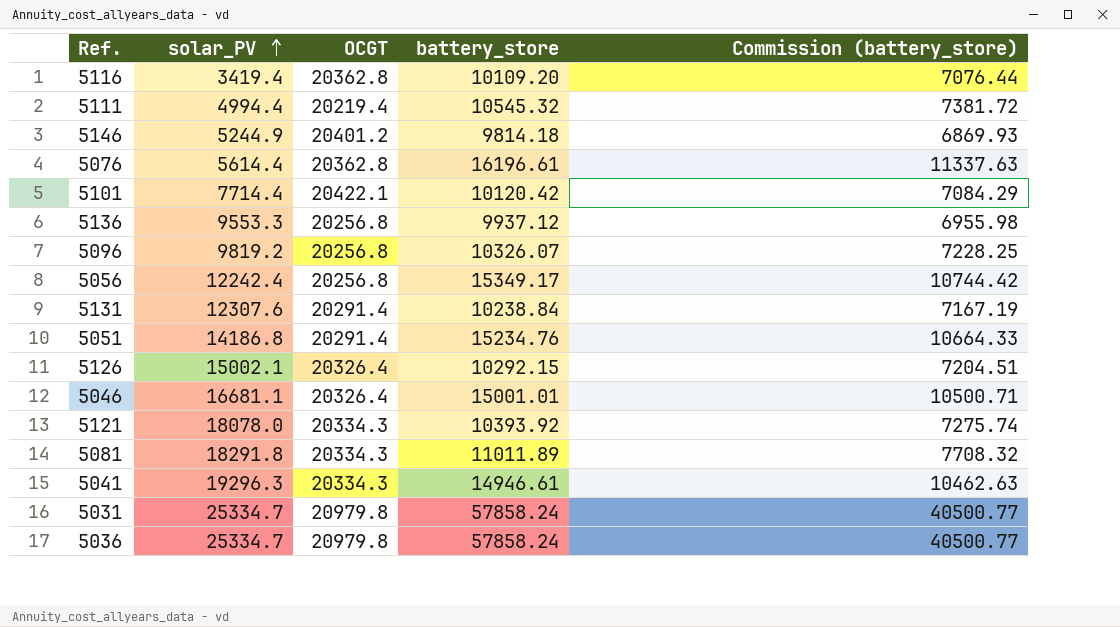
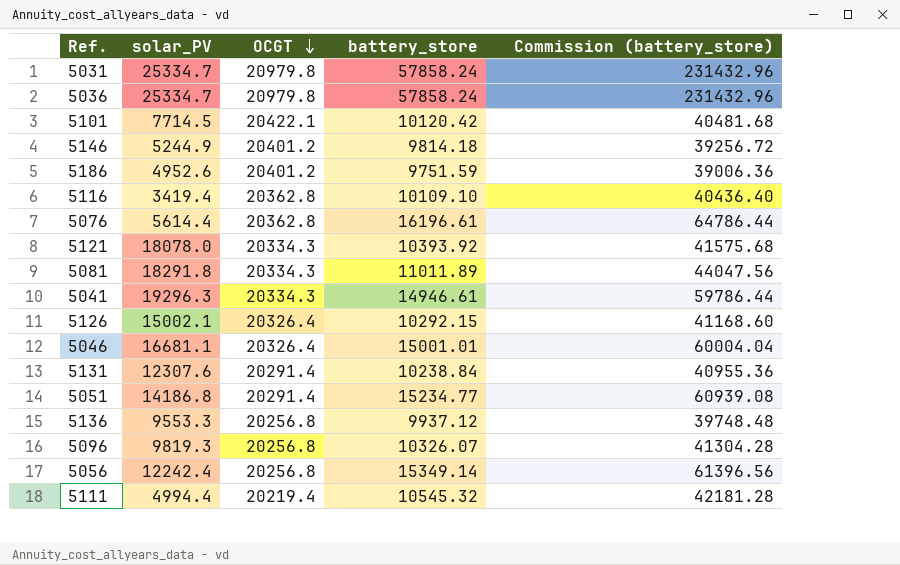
row order: solar_PV ascending -> OCGT descending
column Commission (battery_store) | formula: [battery_store] * 0.7 -> [battery_store] * 4
5101 | solar_PV: 7714.4 -> 7714.5
row 5186: none -> 4952.6 | 20401.2 | 9751.59 | 39006.36
5116 | battery_store: 10109.20 -> 10109.10
5051 | battery_store: 15234.76 -> 15234.77
5096 | solar_PV: 9819.2 -> 9819.3
5056 | battery_store: 15349.17 -> 15349.14

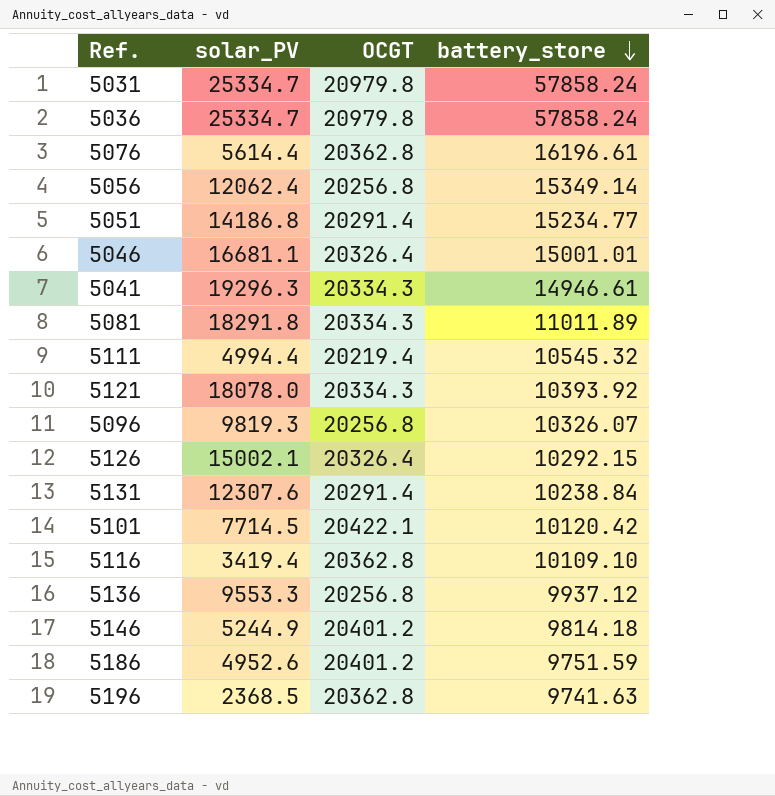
row order: OCGT descending -> battery_store descending
column Commission (battery_store) | formula: [battery_store] * 4 -> none
5056 | solar_PV: 12242.4 -> 12062.4
row 5196: none -> 2368.5 | 20362.8 | 9741.63

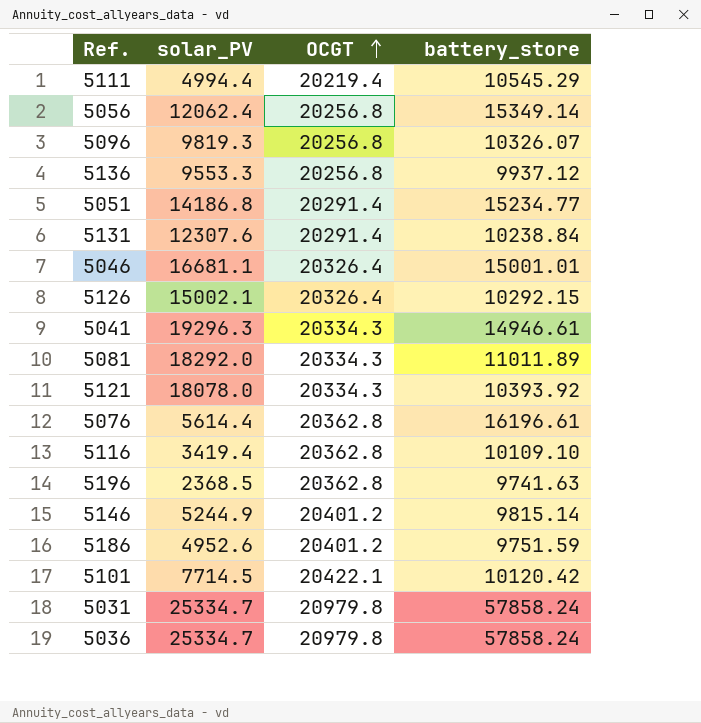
row order: battery_store descending -> OCGT ascending
5111 | battery_store: 10545.32 -> 10545.29
5081 | solar_PV: 18291.8 -> 18292.0
5146 | battery_store: 9814.18 -> 9815.14

